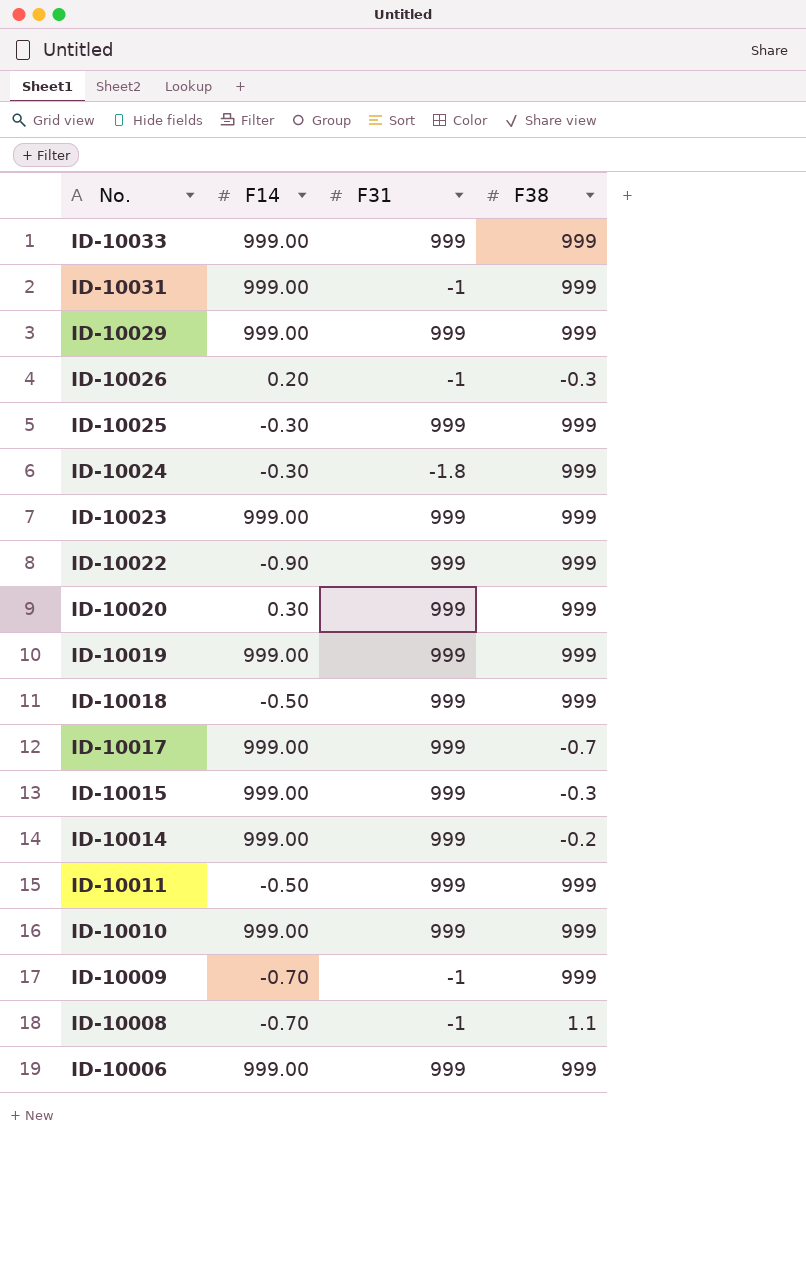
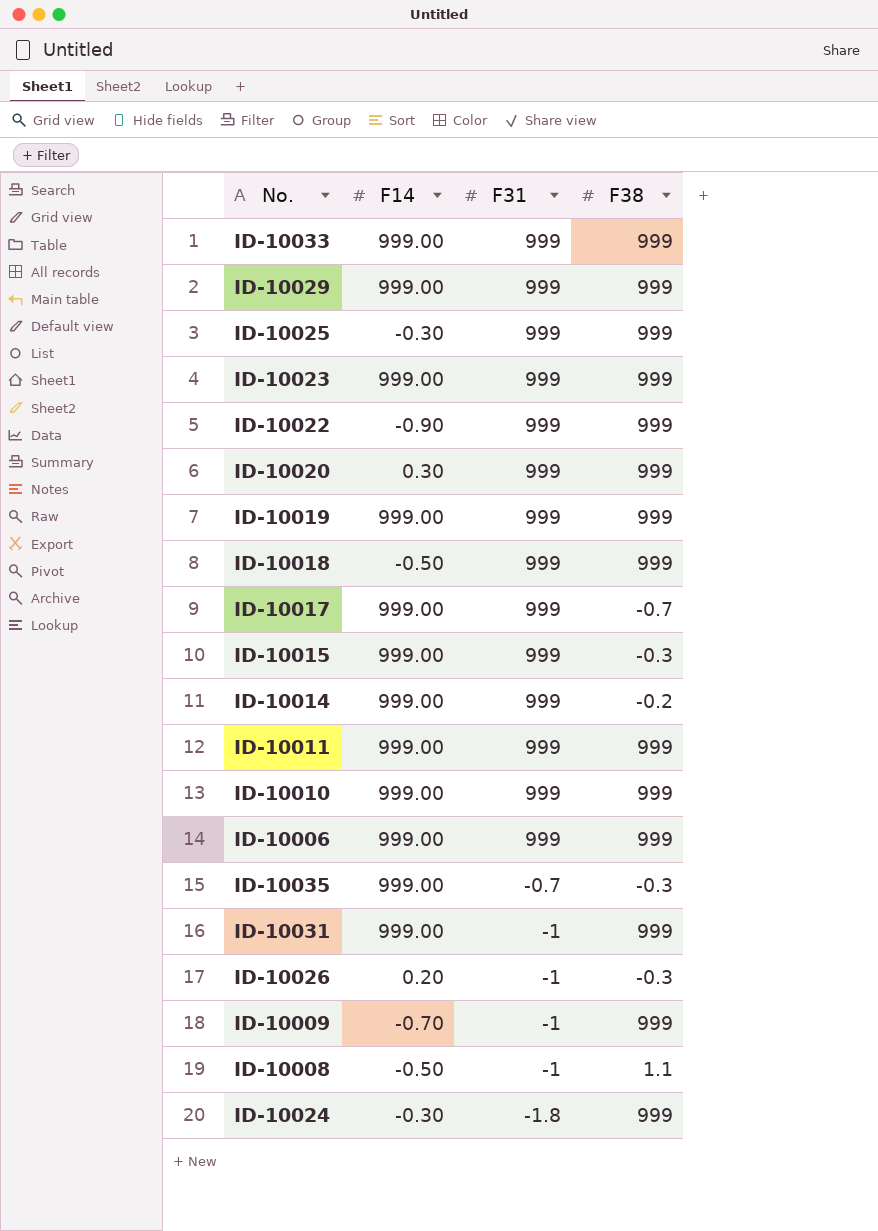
row order: No. descending -> F31 descending
ID-10011 | F14: -0.50 -> 999.00
row ID-10035: none -> 999.00 | -0.7 | -0.3
ID-10008 | F14: -0.70 -> -0.50

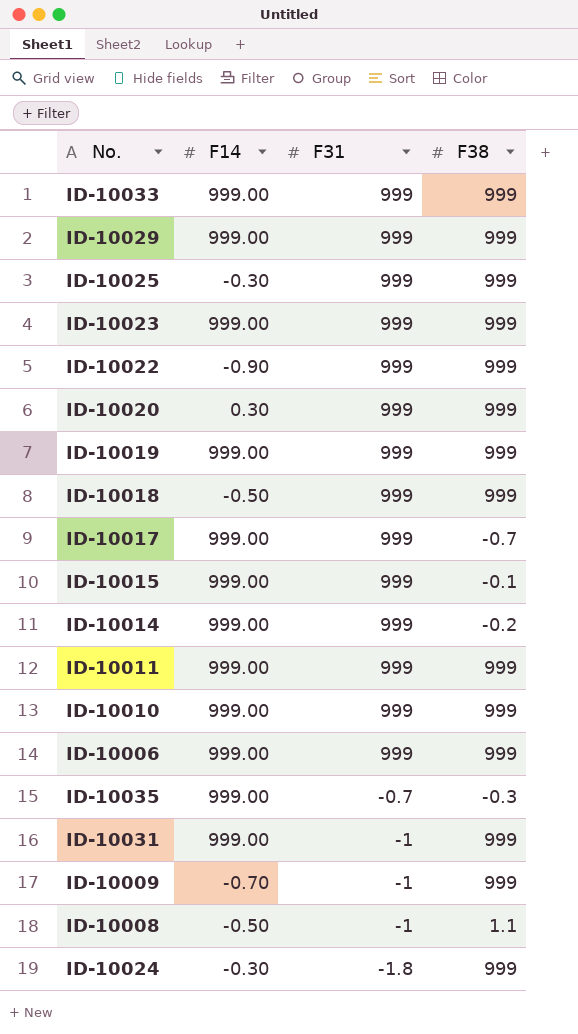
row ID-10026: 0.20 | -1 | -0.3 -> none
ID-10015 | F38: -0.3 -> -0.1

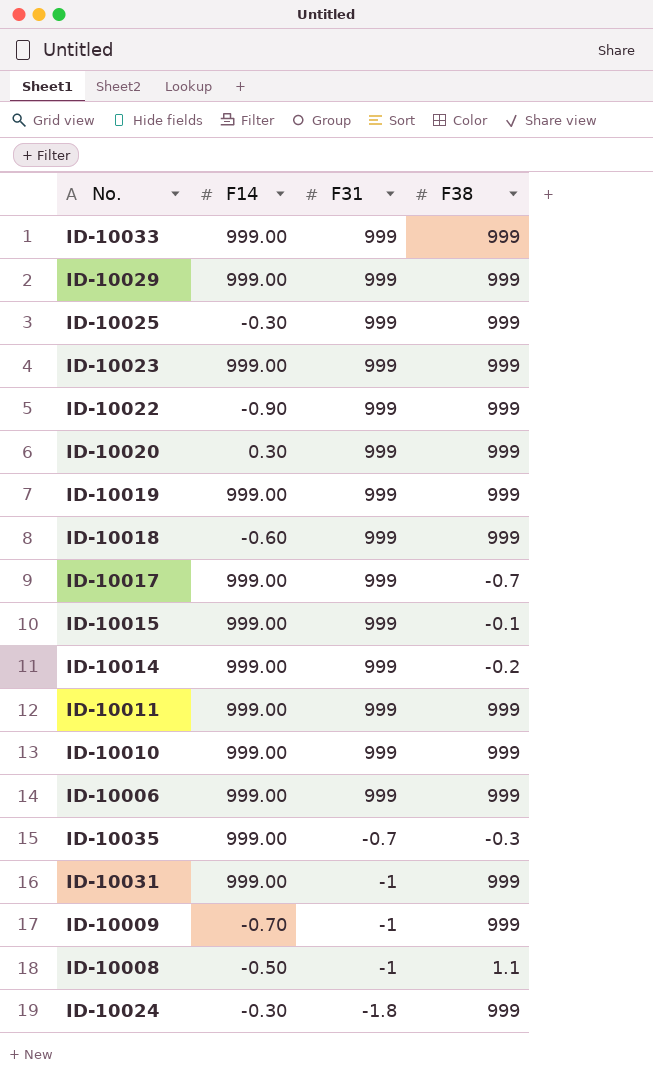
ID-10018 | F14: -0.50 -> -0.60

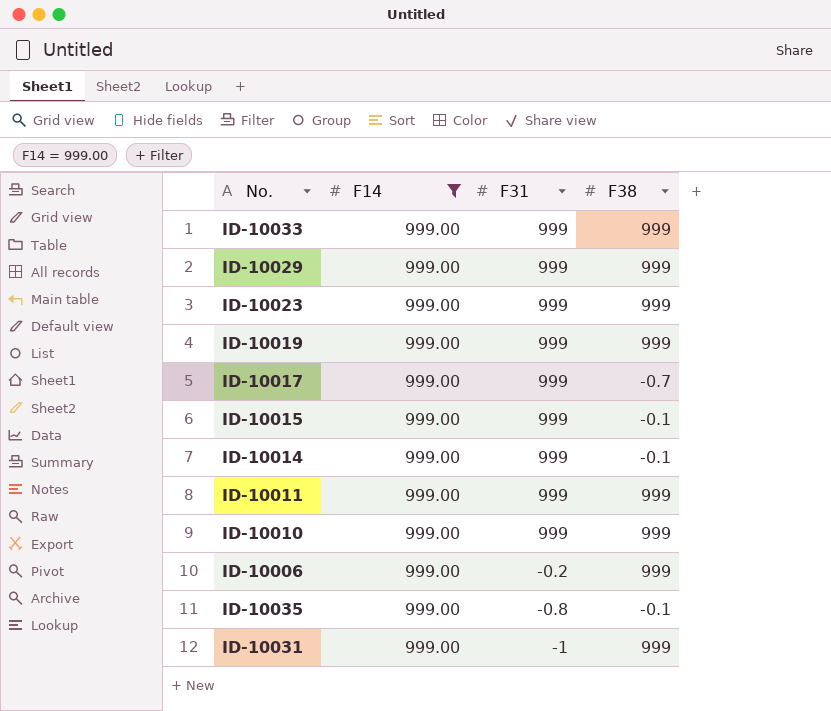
filter: none -> F14 = 999.00
ID-10014 | F38: -0.2 -> -0.1
ID-10006 | F31: 999 -> -0.2
ID-10035 | F31: -0.7 -> -0.8
ID-10035 | F38: -0.3 -> -0.1

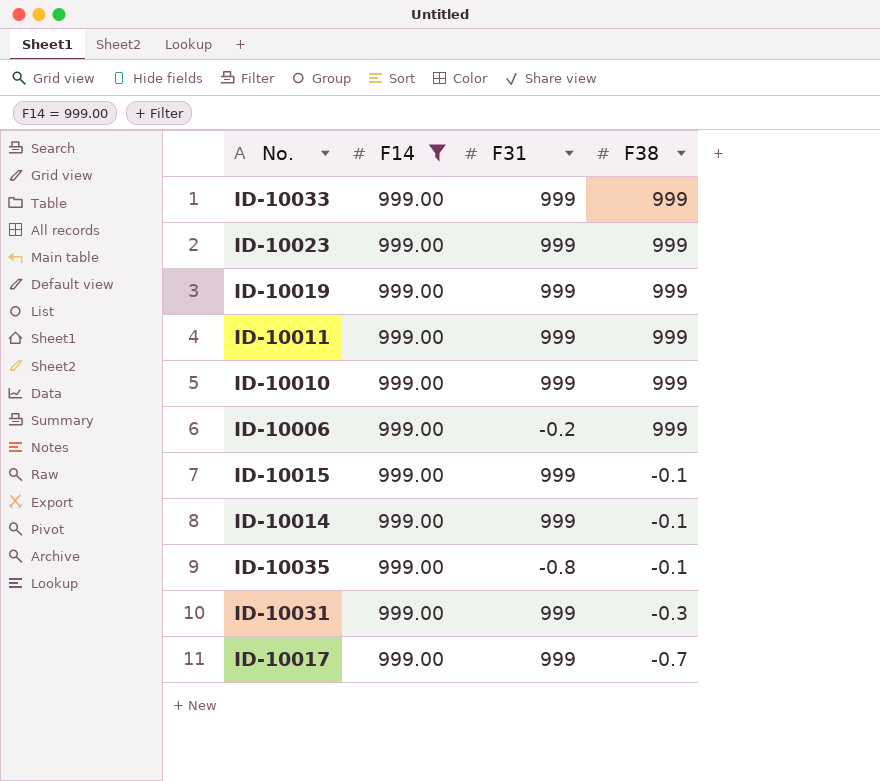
row order: F31 descending -> F38 descending
row ID-10029: 999.00 | 999 | 999 -> none
ID-10031 | F31: -1 -> 999
ID-10031 | F38: 999 -> -0.3

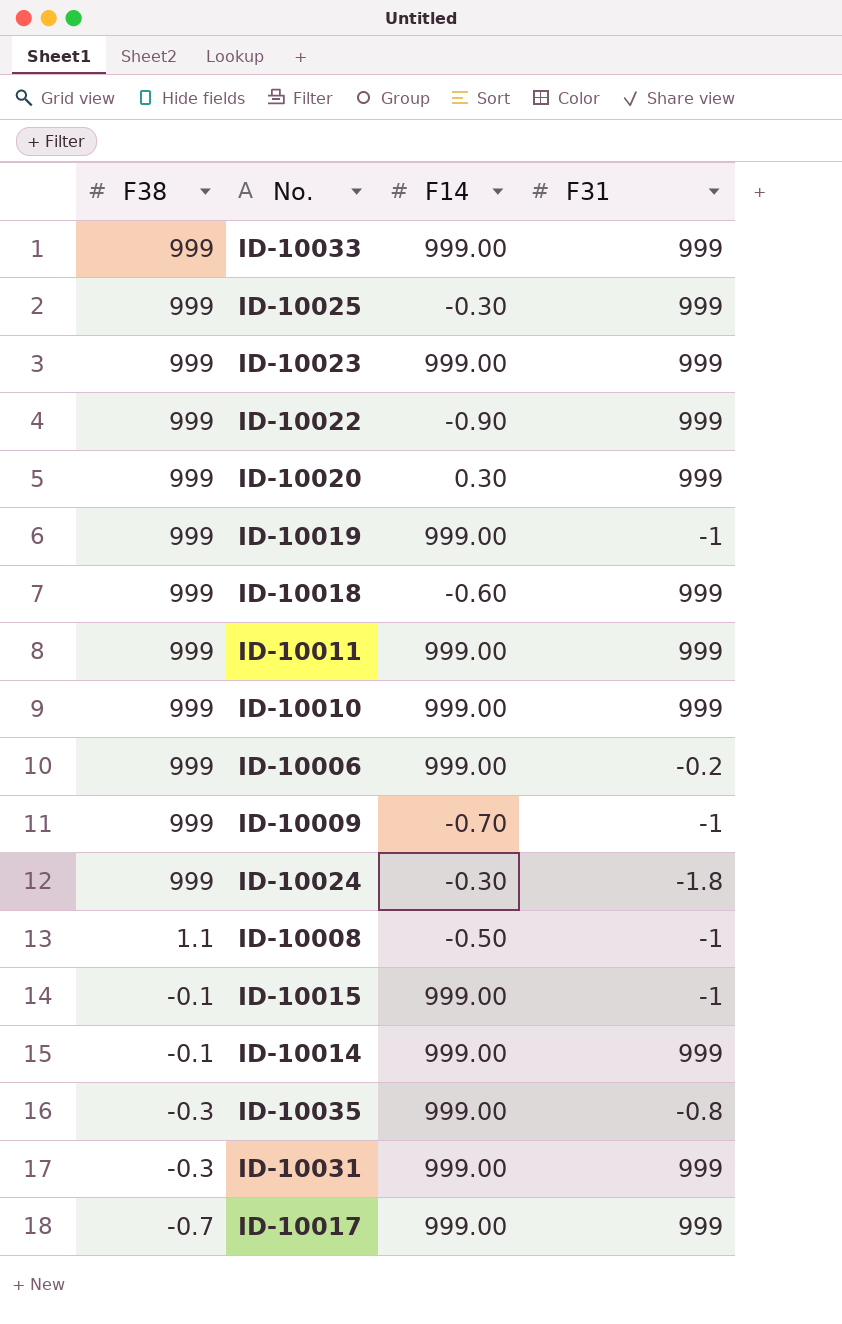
filter: F14 = 999.00 -> none
column F38 | position: 4 -> 1
ID-10019 | F31: 999 -> -1
ID-10015 | F31: 999 -> -1
ID-10035 | F38: -0.1 -> -0.3

